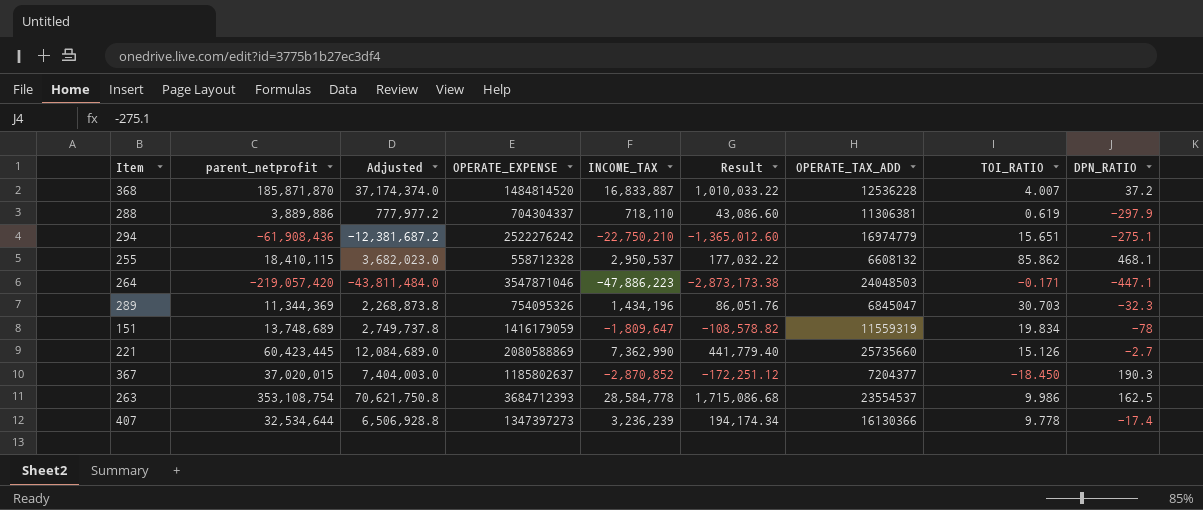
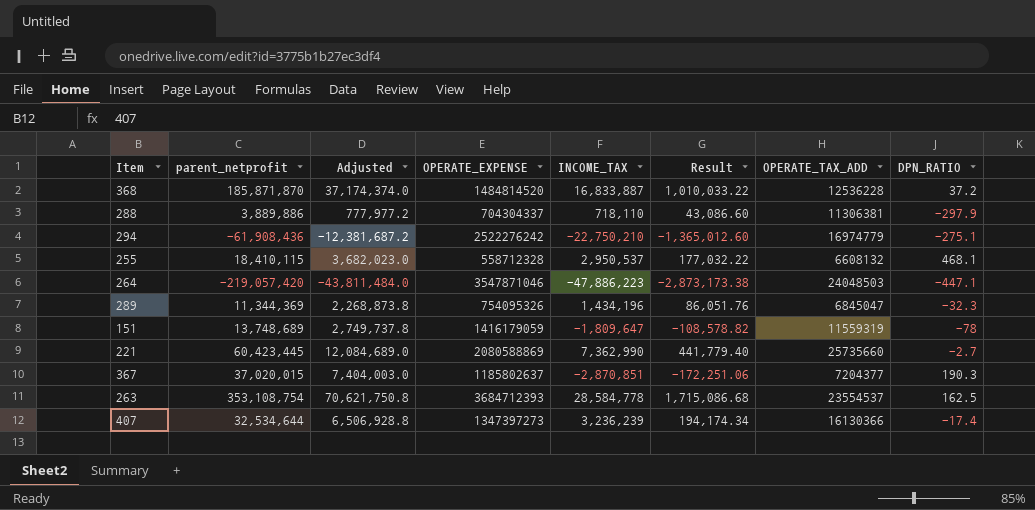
column TOI_RATIO | position: 8 -> none
367 | INCOME_TAX: -2,870,852 -> -2,870,851
367 | Result: -172,251.12 -> -172,251.06

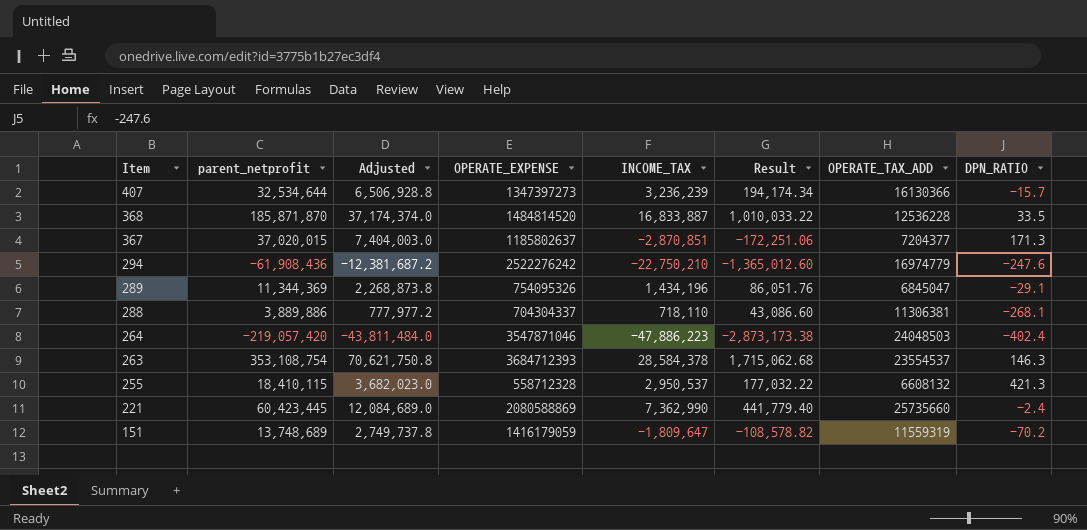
row order: none -> Item descending
407 | DPN_RATIO: -17.4 -> -15.7
368 | DPN_RATIO: 37.2 -> 33.5
367 | DPN_RATIO: 190.3 -> 171.3
294 | DPN_RATIO: -275.1 -> -247.6
289 | DPN_RATIO: -32.3 -> -29.1
288 | DPN_RATIO: -297.9 -> -268.1
264 | DPN_RATIO: -447.1 -> -402.4
263 | INCOME_TAX: 28,584,778 -> 28,584,378
263 | Result: 1,715,086.68 -> 1,715,062.68
263 | DPN_RATIO: 162.5 -> 146.3
255 | DPN_RATIO: 468.1 -> 421.3
221 | DPN_RATIO: -2.7 -> -2.4
151 | DPN_RATIO: -78 -> -70.2

